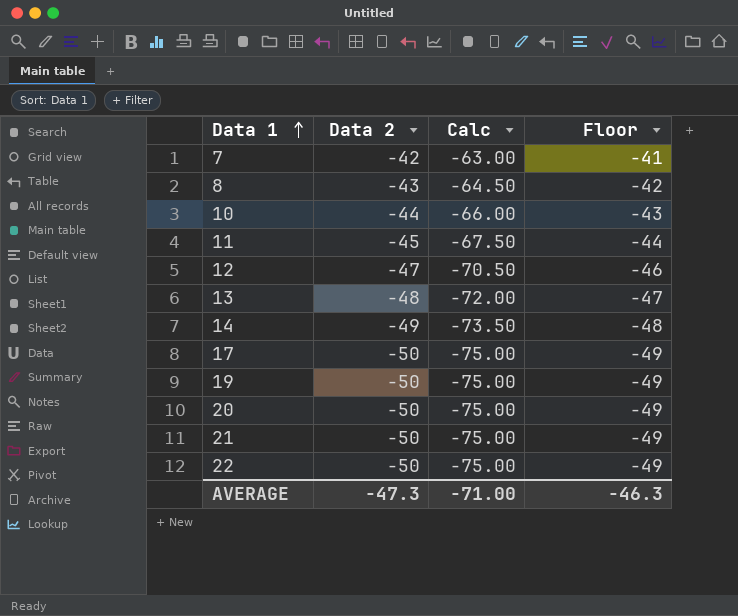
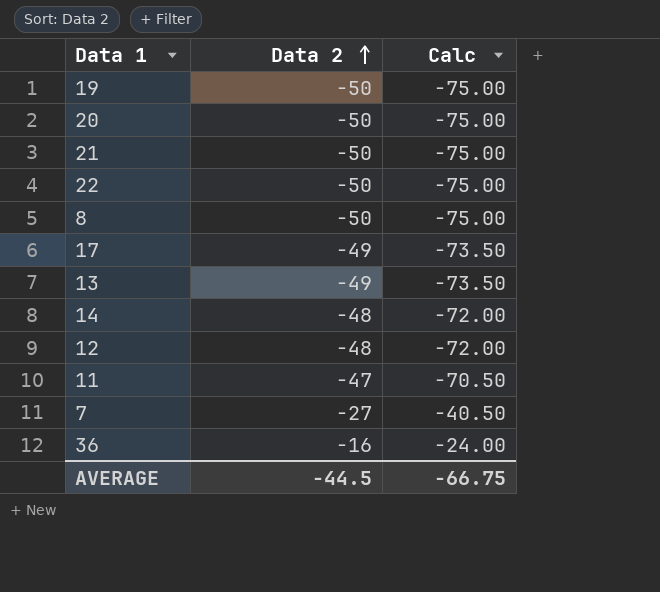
row order: Data 1 ascending -> Data 2 ascending
column Floor | formula: [Data 2] + 1 -> none
row 10: -44 | -66.00 | -43 -> none
8 | Data 2: -43 -> -50
8 | Calc: -64.50 -> -75.00
17 | Data 2: -50 -> -49
17 | Calc: -75.00 -> -73.50
13 | Data 2: -48 -> -49
13 | Calc: -72.00 -> -73.50
14 | Data 2: -49 -> -48
14 | Calc: -73.50 -> -72.00
12 | Data 2: -47 -> -48
12 | Calc: -70.50 -> -72.00
11 | Data 2: -45 -> -47
11 | Calc: -67.50 -> -70.50
7 | Data 2: -42 -> -27
7 | Calc: -63.00 -> -40.50
row 36: none -> -16 | -24.00
AVERAGE | Data 2: -47.3 -> -44.5
AVERAGE | Calc: -71.00 -> -66.75

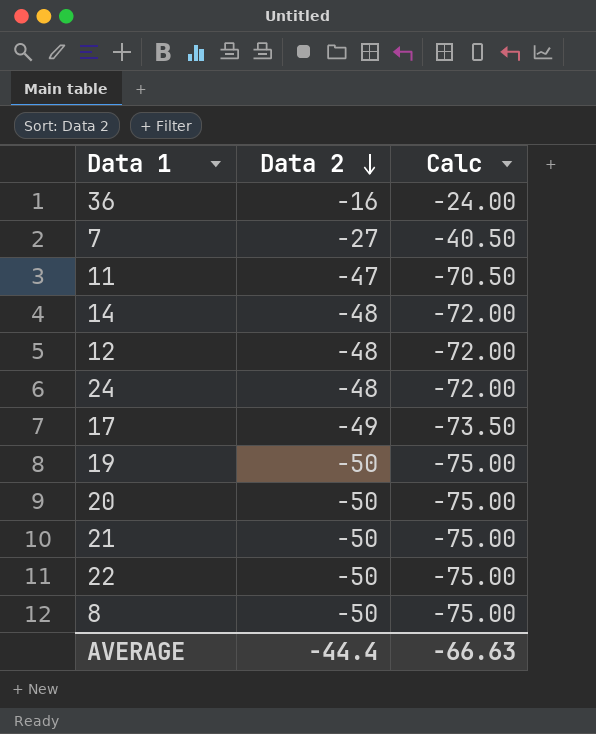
row order: Data 2 ascending -> Data 2 descending
row 13: -49 | -73.50 -> none
row 24: none -> -48 | -72.00
AVERAGE | Data 2: -44.5 -> -44.4
AVERAGE | Calc: -66.75 -> -66.63

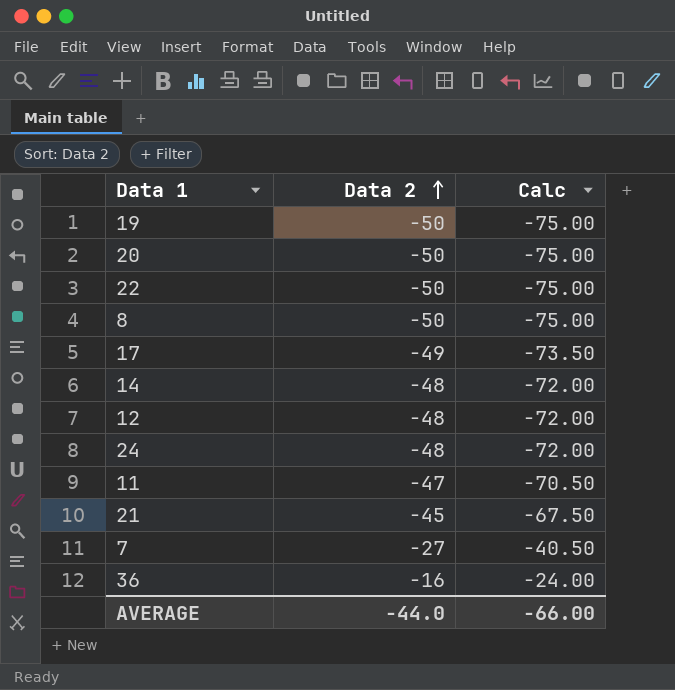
row order: Data 2 descending -> Data 2 ascending
21 | Data 2: -50 -> -45
21 | Calc: -75.00 -> -67.50
AVERAGE | Data 2: -44.4 -> -44.0
AVERAGE | Calc: -66.63 -> -66.00

